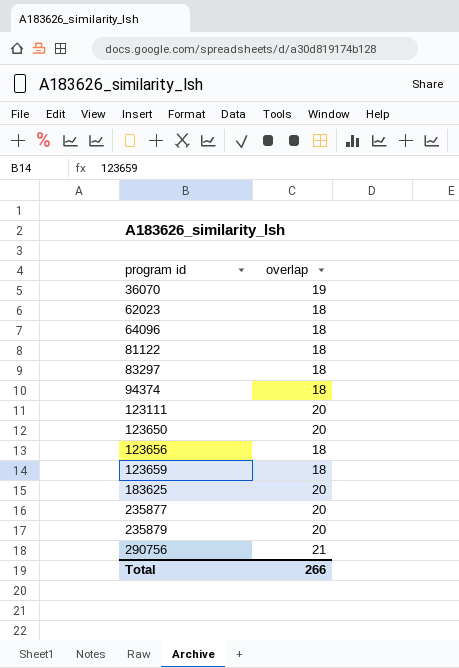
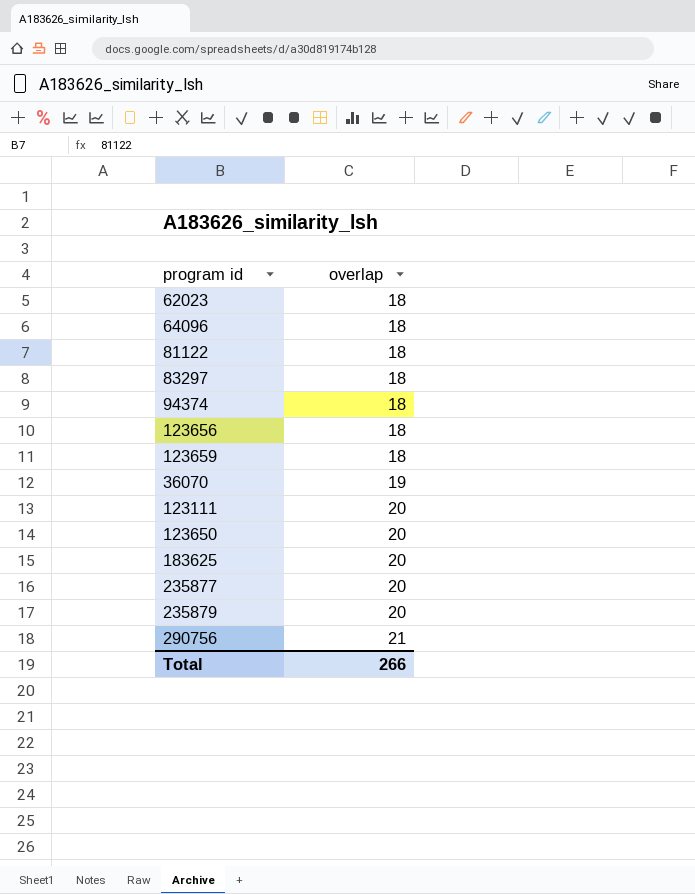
row order: program id ascending -> overlap ascending

